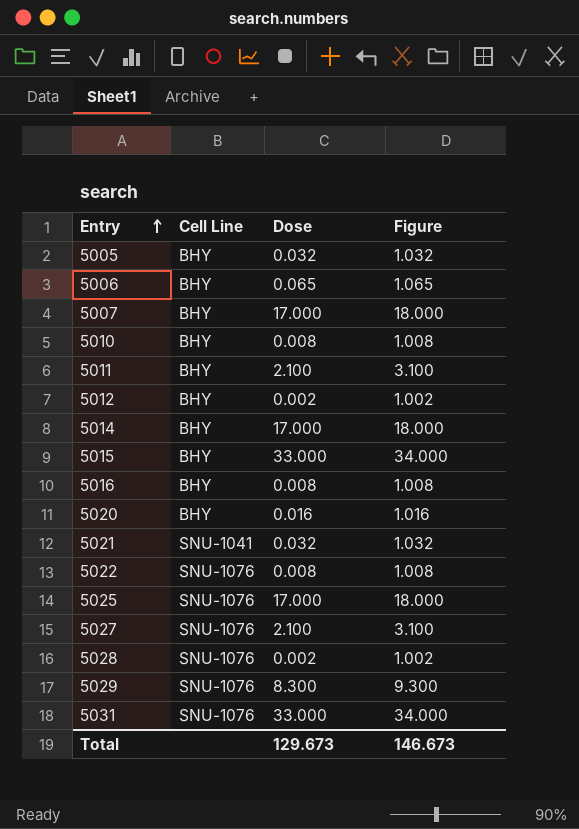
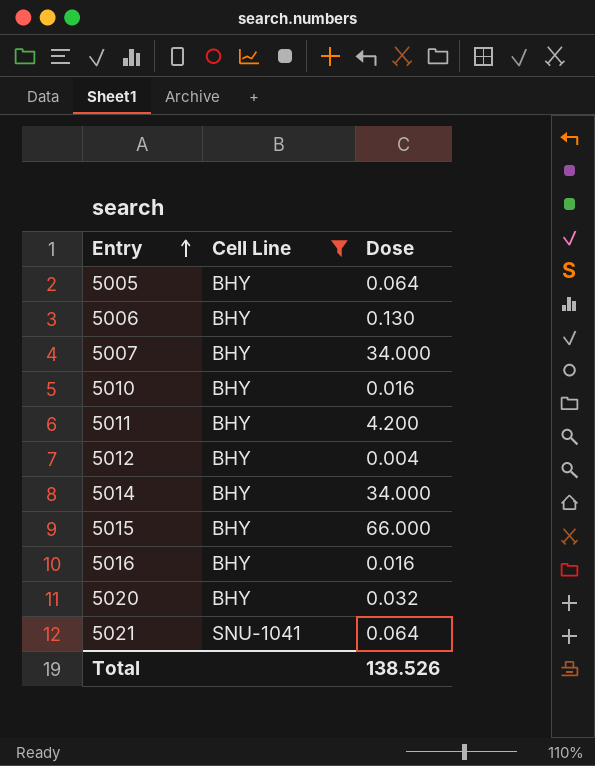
filter: none -> Cell Line != SNU-1076
column Figure | formula: [Dose] + 1 -> none
5005 | Dose: 0.032 -> 0.064
5006 | Dose: 0.065 -> 0.130
5007 | Dose: 17.000 -> 34.000
5010 | Dose: 0.008 -> 0.016
5011 | Dose: 2.100 -> 4.200
5012 | Dose: 0.002 -> 0.004
5014 | Dose: 17.000 -> 34.000
5015 | Dose: 33.000 -> 66.000
5016 | Dose: 0.008 -> 0.016
5020 | Dose: 0.016 -> 0.032
5021 | Dose: 0.032 -> 0.064
Total | Dose: 129.673 -> 138.526

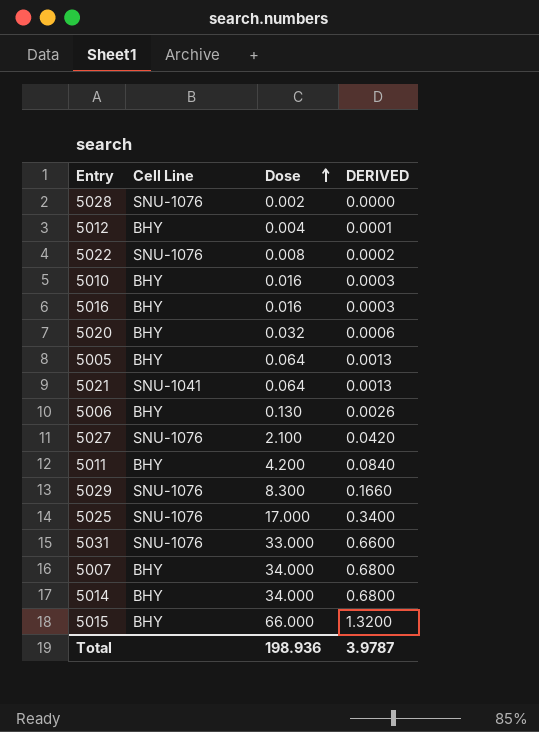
filter: Cell Line != SNU-1076 -> none
row order: Entry ascending -> Dose ascending
column DERIVED | formula: none -> [Dose] * 0.02
Total | Dose: 138.526 -> 198.936

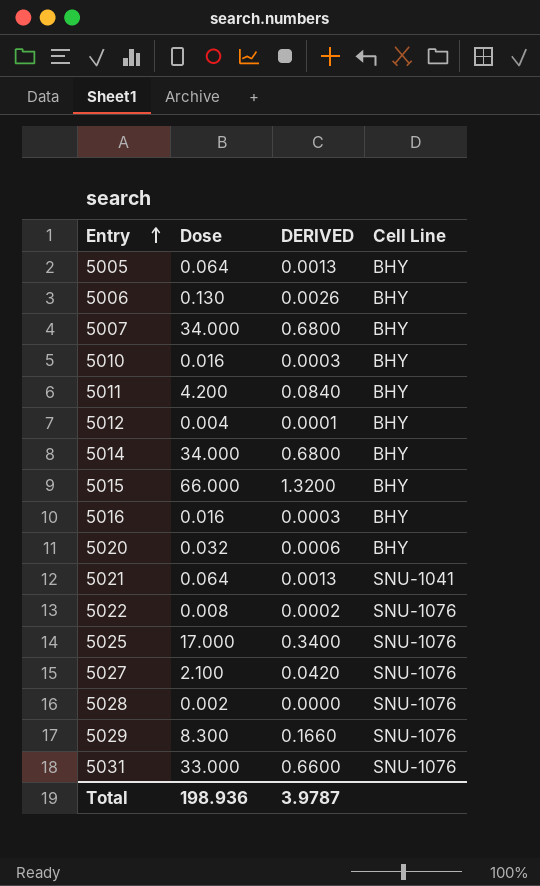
row order: Dose ascending -> Entry ascending
column Cell Line | position: 2 -> 4

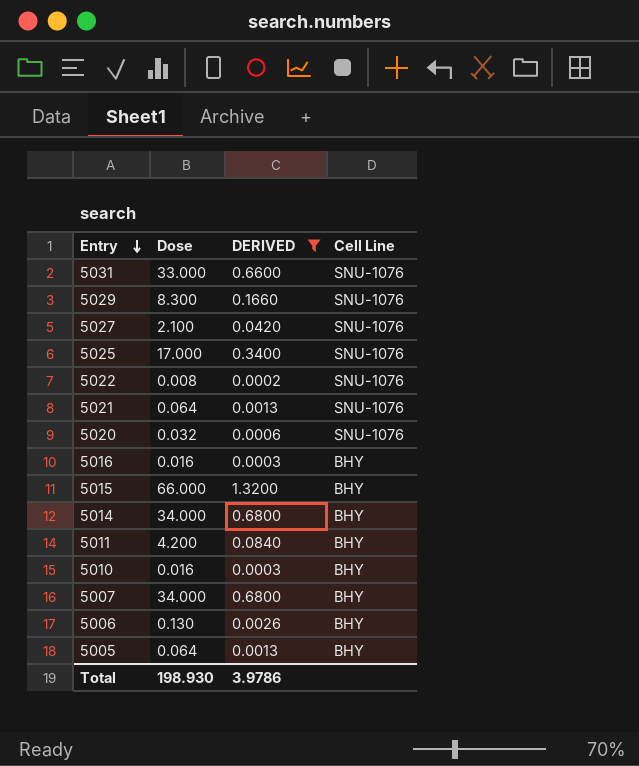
filter: none -> DERIVED >= 0.0002
row order: Entry ascending -> Entry descending
5021 | Cell Line: SNU-1041 -> SNU-1076
5020 | Cell Line: BHY -> SNU-1076
Total | Dose: 198.936 -> 198.930
Total | DERIVED: 3.9787 -> 3.9786

